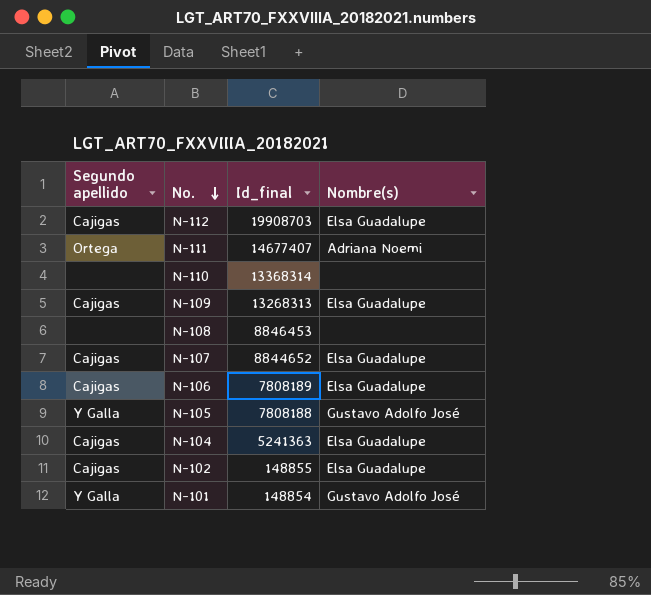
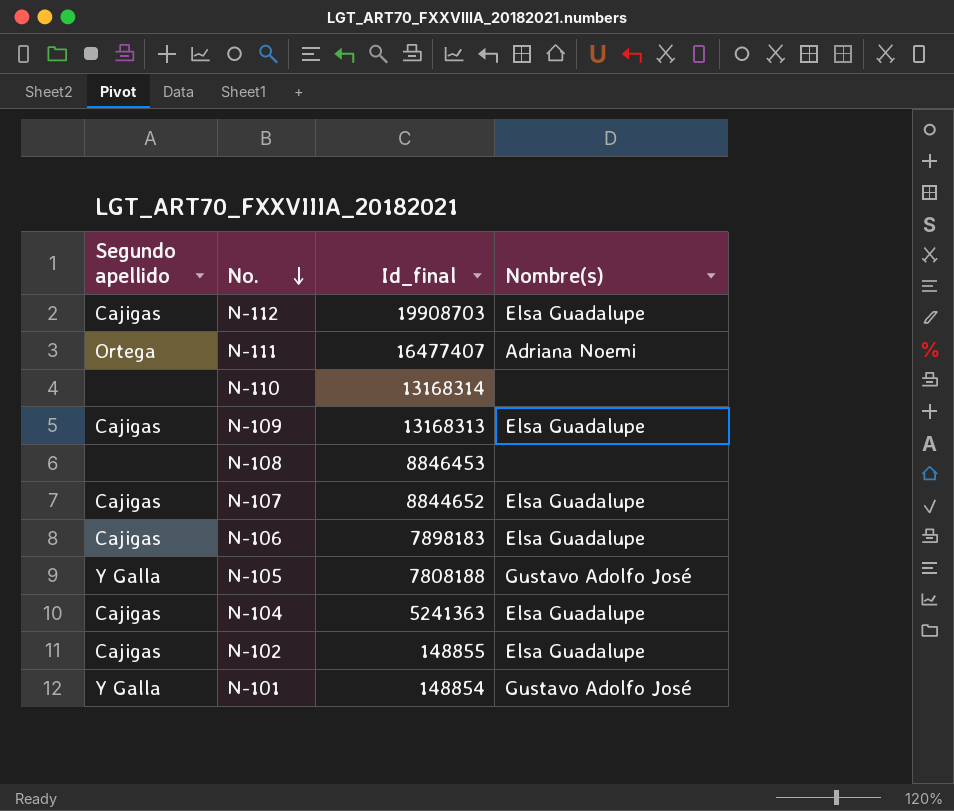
N-111 | Id_final: 14677407 -> 16477407
N-110 | Id_final: 13368314 -> 13168314
N-109 | Id_final: 13268313 -> 13168313
N-106 | Id_final: 7808189 -> 7898183

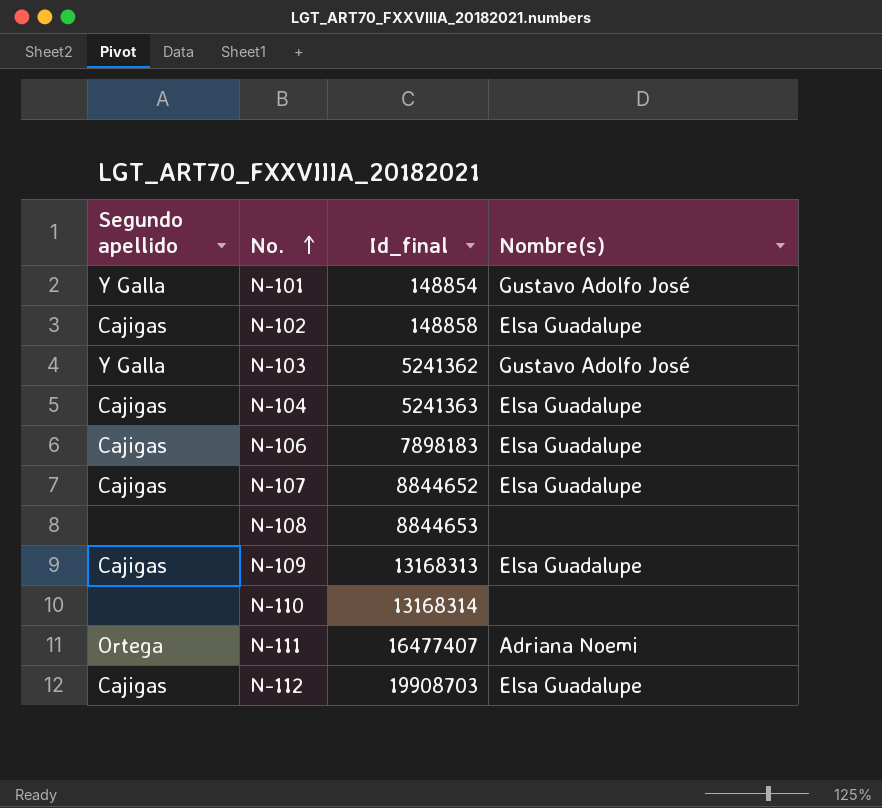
row order: No. descending -> No. ascending
row N-105: Y Galla | 7808188 | Gustavo Adolfo José -> none
N-102 | Id_final: 148855 -> 148858
row N-103: none -> Y Galla | 5241362 | Gustavo Adolfo José
N-108 | Id_final: 8846453 -> 8844653

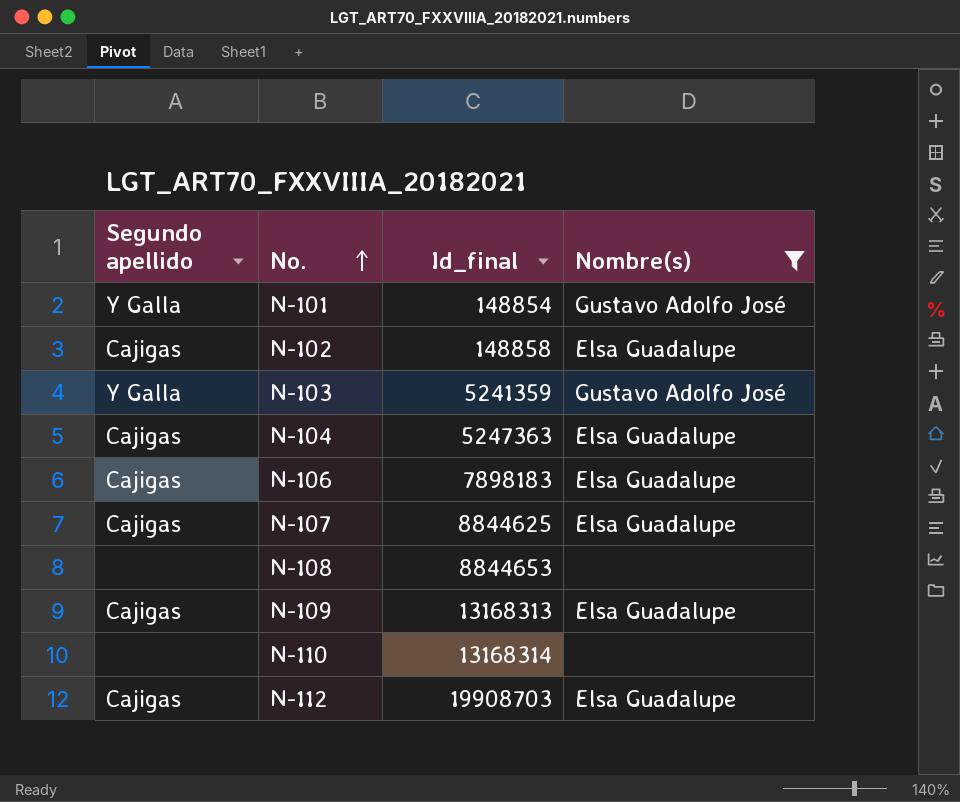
filter: none -> Nombre(s) != Adriana Noemi
N-103 | Id_final: 5241362 -> 5241359
N-104 | Id_final: 5241363 -> 5247363
N-107 | Id_final: 8844652 -> 8844625

